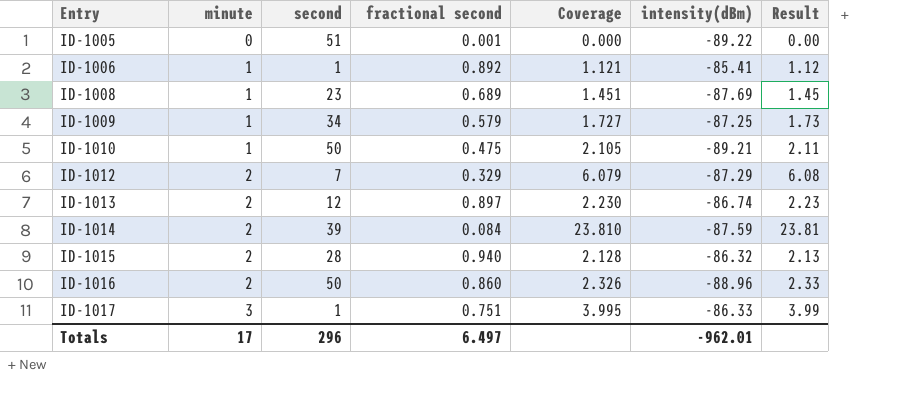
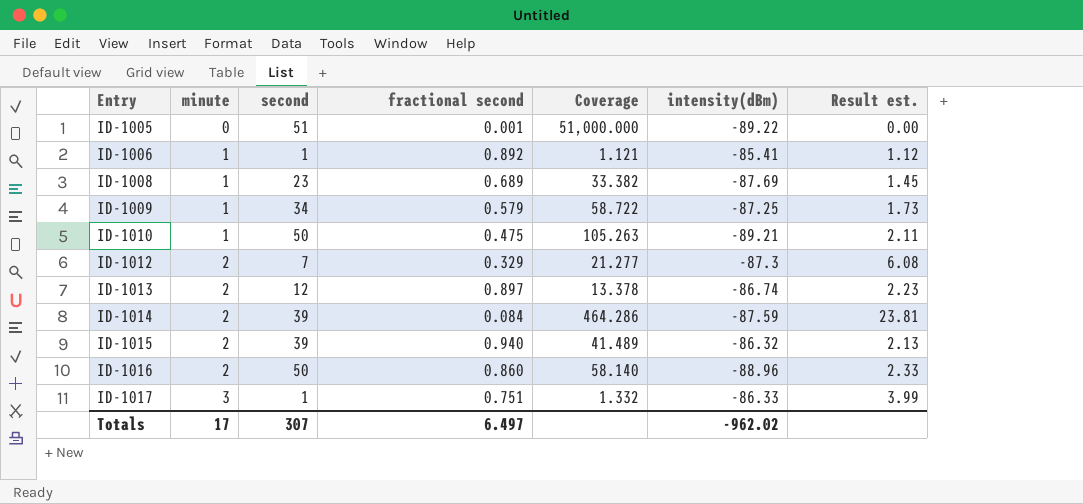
column Coverage | formula: [minute] / [fractional second] -> [second] / [fractional second]
column name: Result -> Result est.
ID-1012 | intensity(dBm): -87.29 -> -87.3
ID-1015 | second: 28 -> 39
Totals | second: 296 -> 307
Totals | intensity(dBm): -962.01 -> -962.02

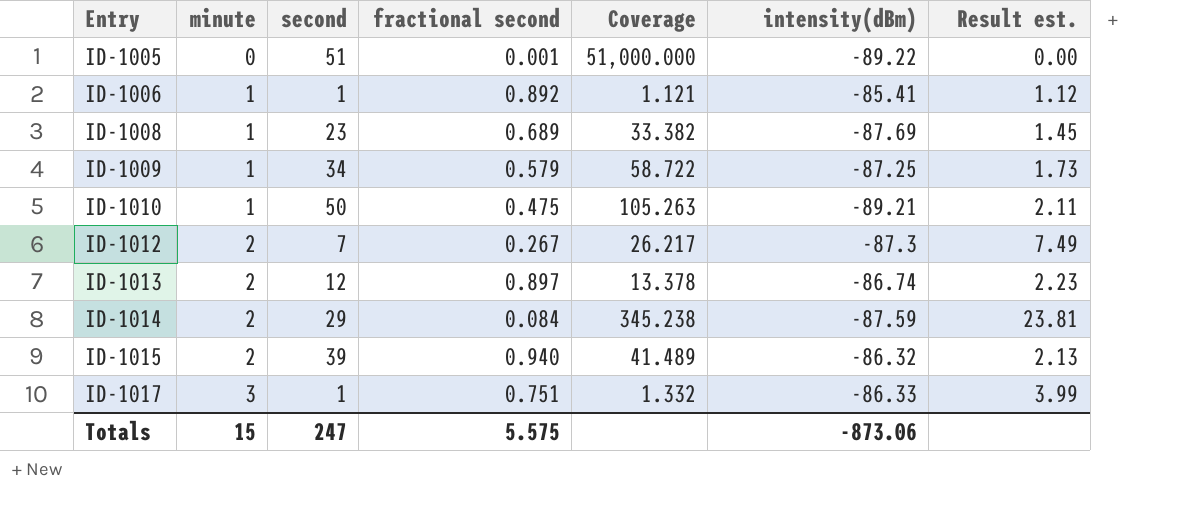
row ID-1016: 2 | 50 | 0.860 | 58.140 | -88.96 | 2.33 -> none
ID-1012 | fractional second: 0.329 -> 0.267
ID-1012 | Coverage: 21.277 -> 26.217
ID-1012 | Result est.: 6.08 -> 7.49
ID-1014 | second: 39 -> 29
ID-1014 | Coverage: 464.286 -> 345.238
Totals | minute: 17 -> 15
Totals | second: 307 -> 247
Totals | fractional second: 6.497 -> 5.575
Totals | intensity(dBm): -962.02 -> -873.06

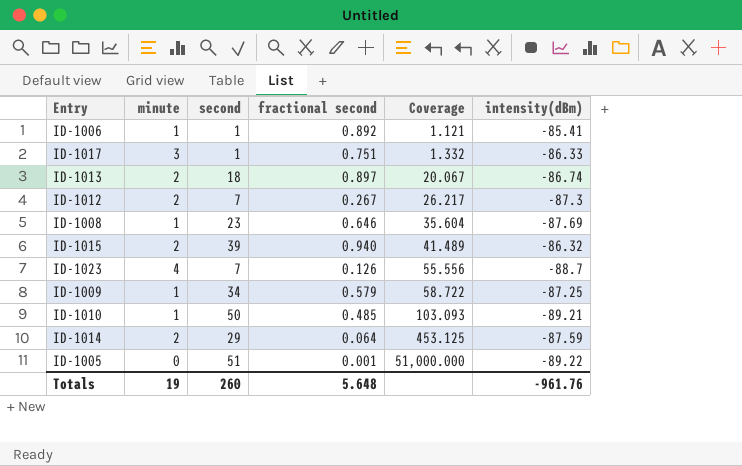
row order: Entry ascending -> Coverage ascending
column Result est. | formula: [minute] / [fractional second] -> none
ID-1013 | second: 12 -> 18
ID-1013 | Coverage: 13.378 -> 20.067
ID-1008 | fractional second: 0.689 -> 0.646
ID-1008 | Coverage: 33.382 -> 35.604
row ID-1023: none -> 4 | 7 | 0.126 | 55.556 | -88.7
ID-1010 | fractional second: 0.475 -> 0.485
ID-1010 | Coverage: 105.263 -> 103.093
ID-1014 | fractional second: 0.084 -> 0.064
ID-1014 | Coverage: 345.238 -> 453.125
Totals | minute: 15 -> 19
Totals | second: 247 -> 260
Totals | fractional second: 5.575 -> 5.648
Totals | intensity(dBm): -873.06 -> -961.76

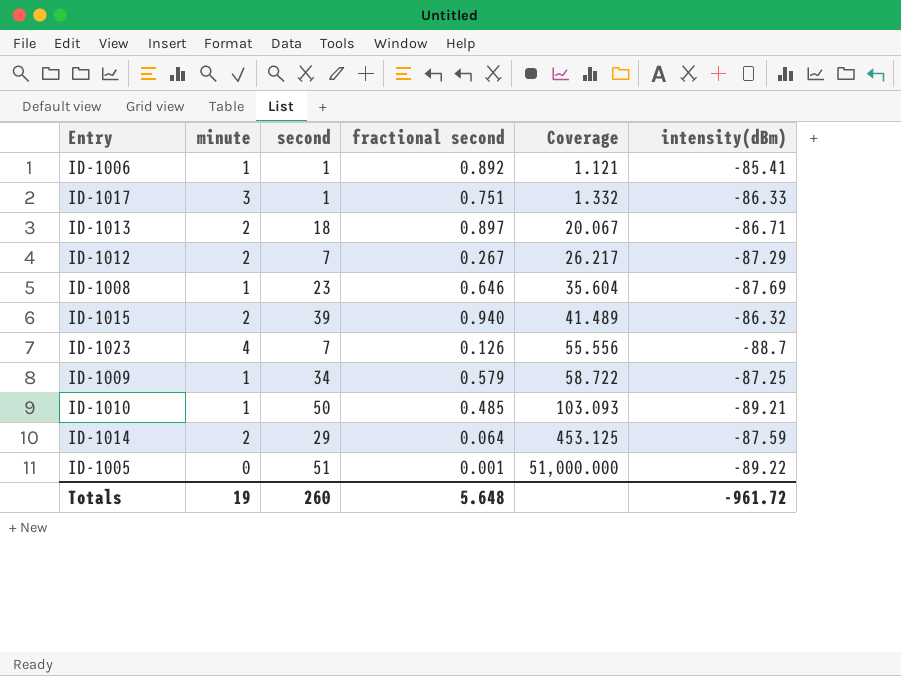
ID-1013 | intensity(dBm): -86.74 -> -86.71
ID-1012 | intensity(dBm): -87.3 -> -87.29
Totals | intensity(dBm): -961.76 -> -961.72

